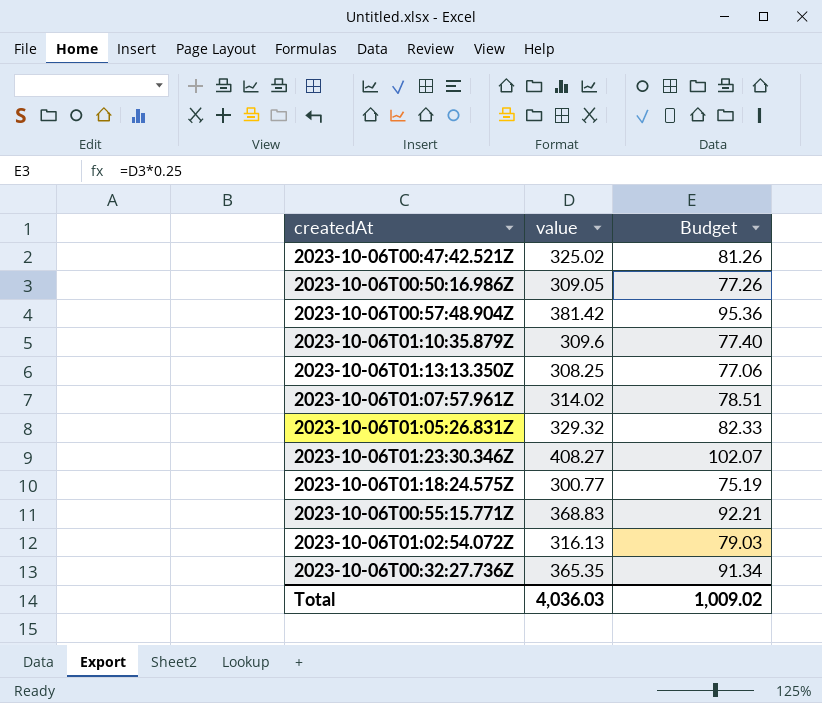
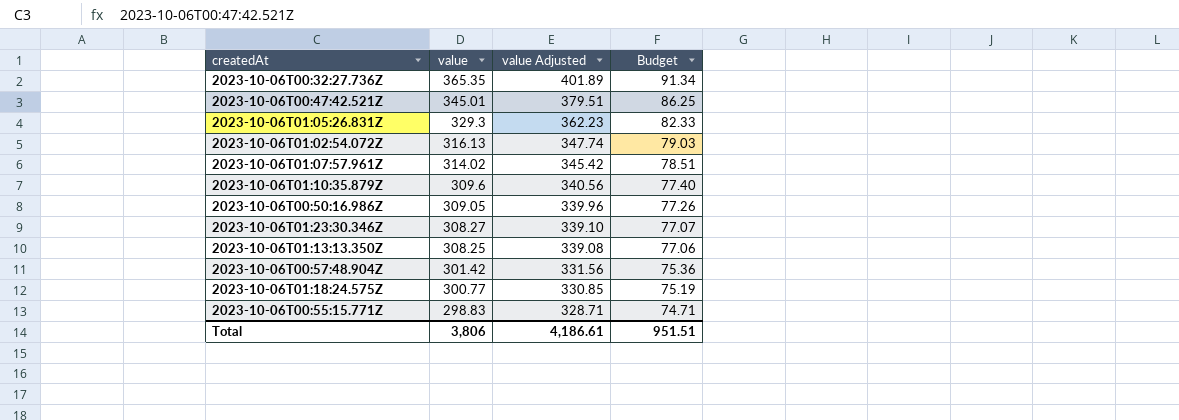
row order: none -> value descending
column value Adjusted | formula: none -> [value] * 1.1
2023-10-06T00:47:42.521Z | value: 325.02 -> 345.01
2023-10-06T00:47:42.521Z | Budget: 81.26 -> 86.25
2023-10-06T01:05:26.831Z | value: 329.32 -> 329.3
2023-10-06T01:23:30.346Z | value: 408.27 -> 308.27
2023-10-06T01:23:30.346Z | Budget: 102.07 -> 77.07
2023-10-06T00:57:48.904Z | value: 381.42 -> 301.42
2023-10-06T00:57:48.904Z | Budget: 95.36 -> 75.36
2023-10-06T00:55:15.771Z | value: 368.83 -> 298.83
2023-10-06T00:55:15.771Z | Budget: 92.21 -> 74.71
Total | value: 4,036.03 -> 3,806
Total | Budget: 1,009.02 -> 951.51

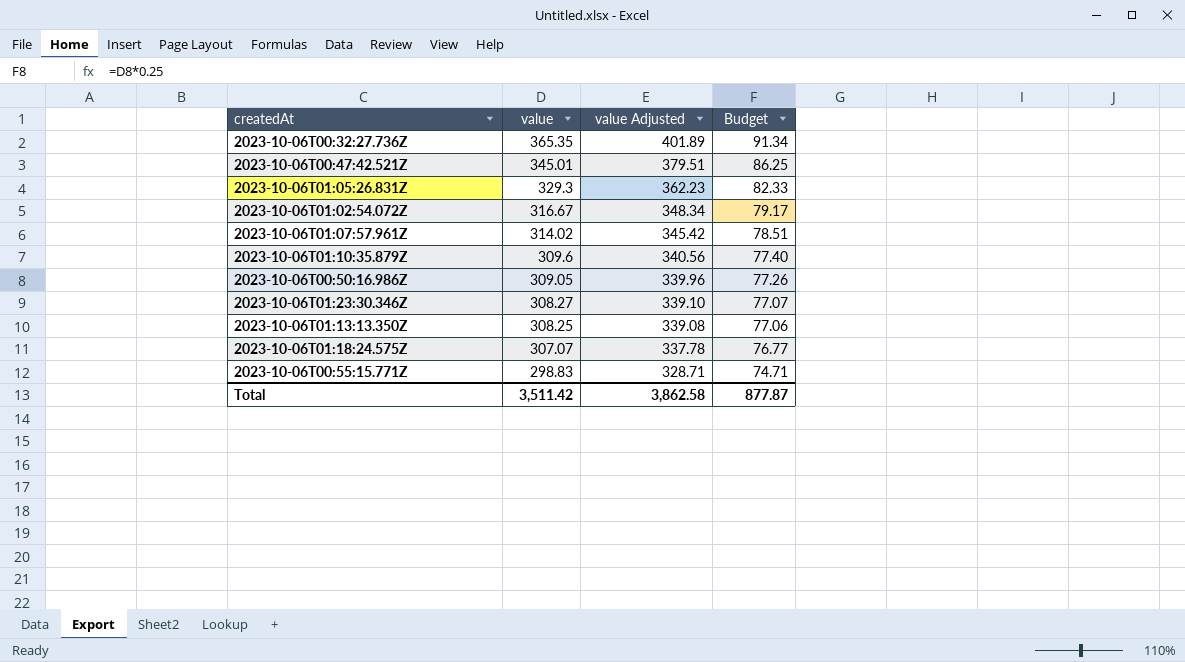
row 2023-10-06T00:57:48.904Z: 301.42 | 331.56 | 75.36 -> none
2023-10-06T01:02:54.072Z | value: 316.13 -> 316.67
2023-10-06T01:02:54.072Z | value Adjusted: 347.74 -> 348.34
2023-10-06T01:02:54.072Z | Budget: 79.03 -> 79.17
2023-10-06T01:18:24.575Z | value: 300.77 -> 307.07
2023-10-06T01:18:24.575Z | value Adjusted: 330.85 -> 337.78
2023-10-06T01:18:24.575Z | Budget: 75.19 -> 76.77
Total | value: 3,806 -> 3,511.42
Total | value Adjusted: 4,186.61 -> 3,862.58
Total | Budget: 951.51 -> 877.87

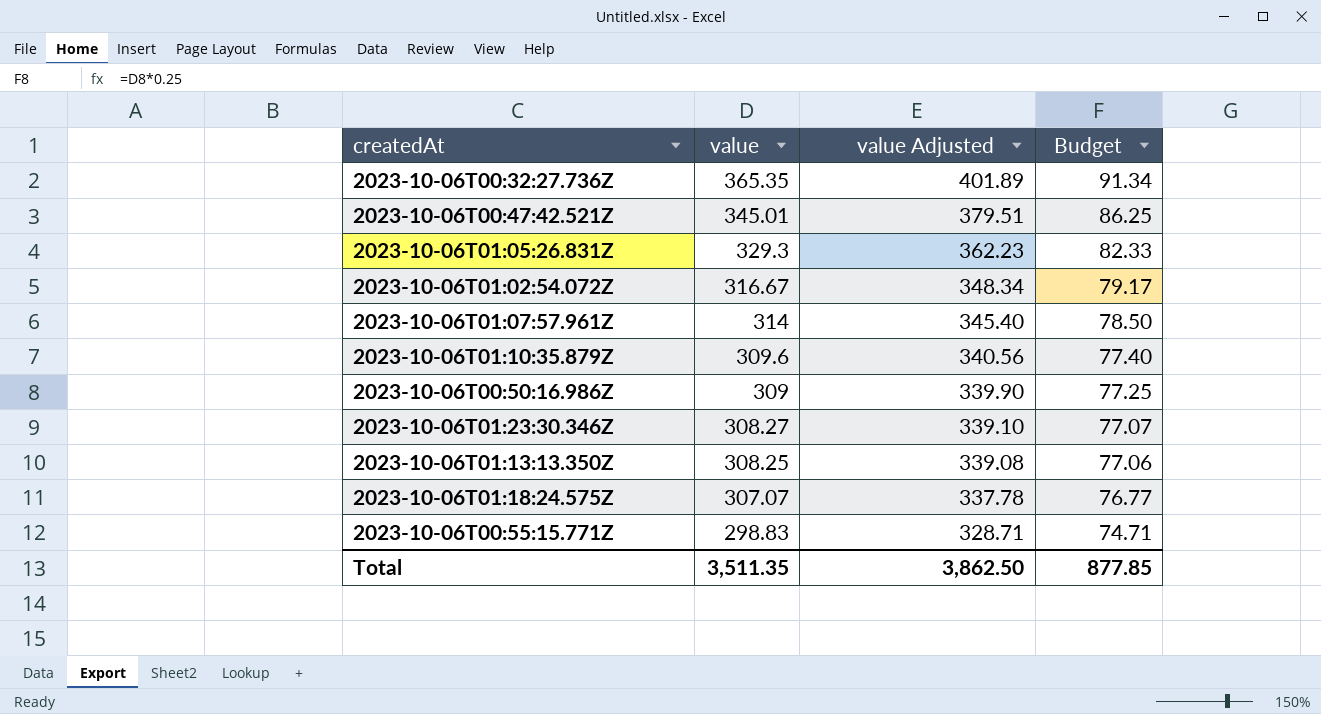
2023-10-06T01:07:57.961Z | value: 314.02 -> 314
2023-10-06T01:07:57.961Z | value Adjusted: 345.42 -> 345.40
2023-10-06T01:07:57.961Z | Budget: 78.51 -> 78.50
2023-10-06T00:50:16.986Z | value: 309.05 -> 309
2023-10-06T00:50:16.986Z | value Adjusted: 339.96 -> 339.90
2023-10-06T00:50:16.986Z | Budget: 77.26 -> 77.25
Total | value: 3,511.42 -> 3,511.35
Total | value Adjusted: 3,862.58 -> 3,862.50
Total | Budget: 877.87 -> 877.85

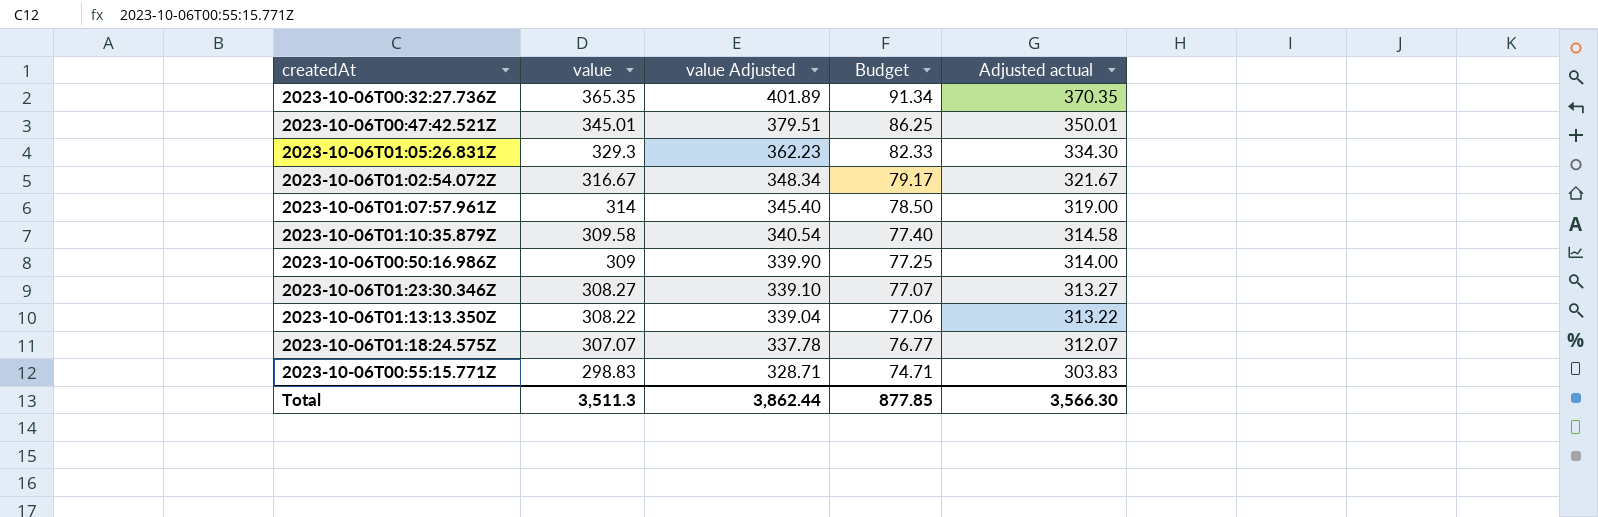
column Adjusted actual | formula: none -> [value] + 5
2023-10-06T01:10:35.879Z | value: 309.6 -> 309.58
2023-10-06T01:10:35.879Z | value Adjusted: 340.56 -> 340.54
2023-10-06T01:13:13.350Z | value: 308.25 -> 308.22
2023-10-06T01:13:13.350Z | value Adjusted: 339.08 -> 339.04
Total | value: 3,511.35 -> 3,511.3
Total | value Adjusted: 3,862.50 -> 3,862.44

